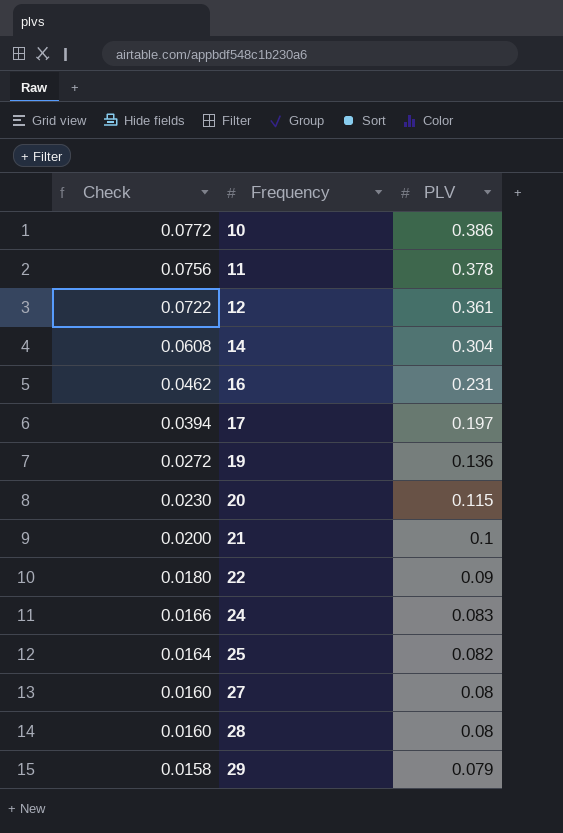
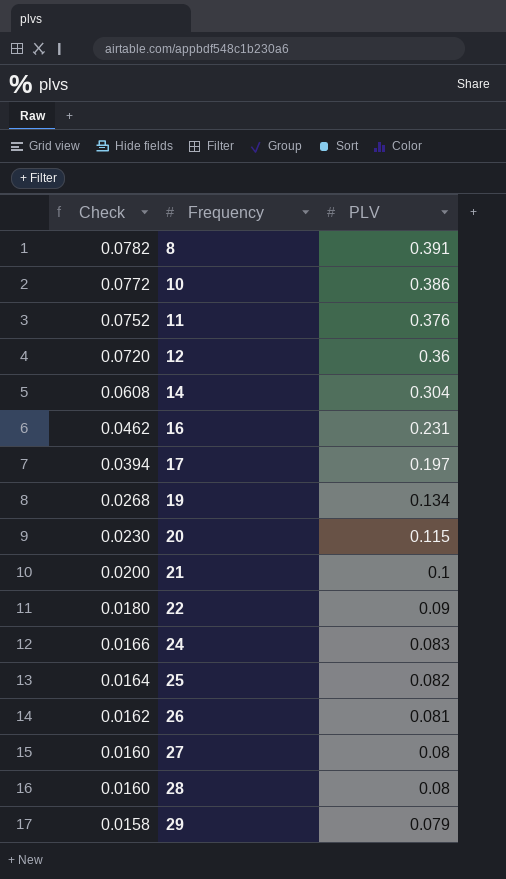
row 8: none -> 0.0782 | 0.391
11 | Check: 0.0756 -> 0.0752
11 | PLV: 0.378 -> 0.376
12 | Check: 0.0722 -> 0.0720
12 | PLV: 0.361 -> 0.36
19 | Check: 0.0272 -> 0.0268
19 | PLV: 0.136 -> 0.134
row 26: none -> 0.0162 | 0.081

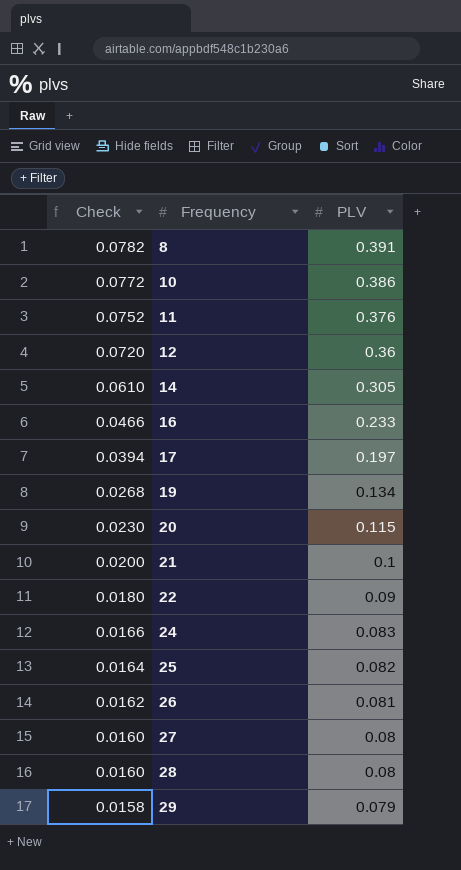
14 | Check: 0.0608 -> 0.0610
14 | PLV: 0.304 -> 0.305
16 | Check: 0.0462 -> 0.0466
16 | PLV: 0.231 -> 0.233

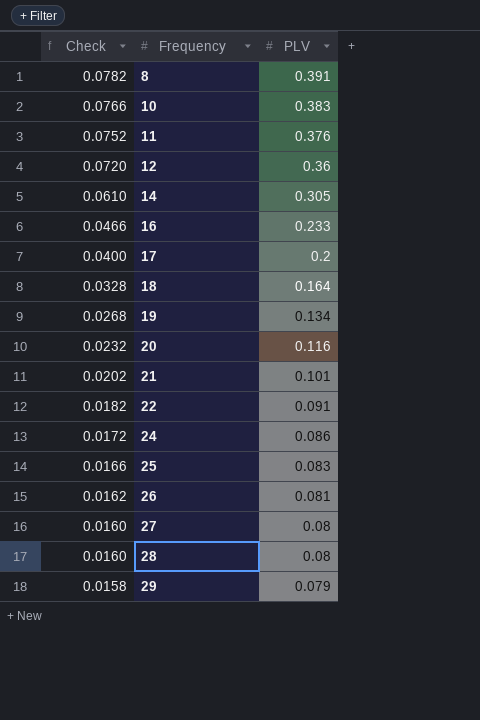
10 | Check: 0.0772 -> 0.0766
10 | PLV: 0.386 -> 0.383
17 | Check: 0.0394 -> 0.0400
17 | PLV: 0.197 -> 0.2
row 18: none -> 0.0328 | 0.164
20 | Check: 0.0230 -> 0.0232
20 | PLV: 0.115 -> 0.116
21 | Check: 0.0200 -> 0.0202
21 | PLV: 0.1 -> 0.101
22 | Check: 0.0180 -> 0.0182
22 | PLV: 0.09 -> 0.091
24 | Check: 0.0166 -> 0.0172
24 | PLV: 0.083 -> 0.086
25 | Check: 0.0164 -> 0.0166
25 | PLV: 0.082 -> 0.083

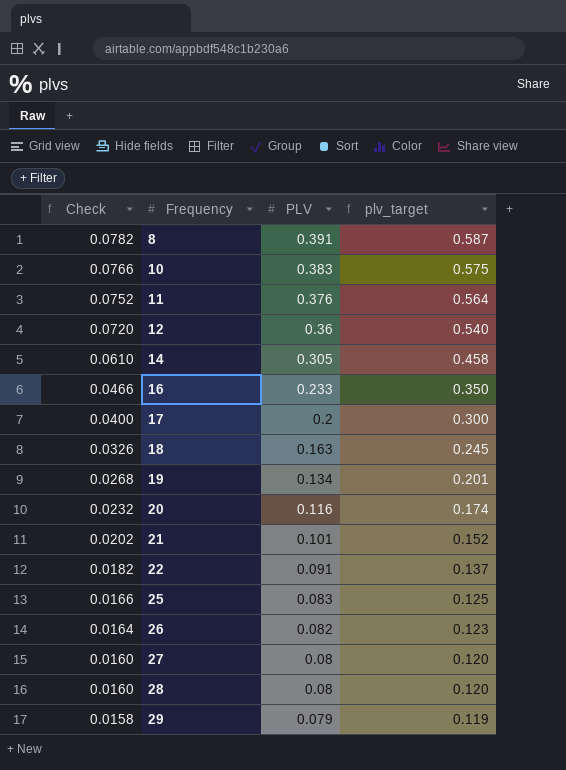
column plv_target | formula: none -> [PLV] * 1.5
row 24: 0.0172 | 0.086 -> none
18 | Check: 0.0328 -> 0.0326
18 | PLV: 0.164 -> 0.163
26 | Check: 0.0162 -> 0.0164
26 | PLV: 0.081 -> 0.082

